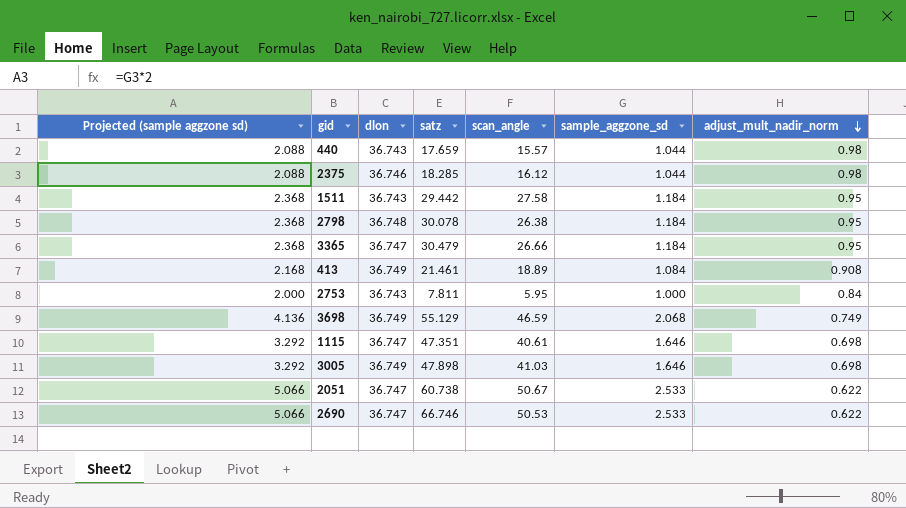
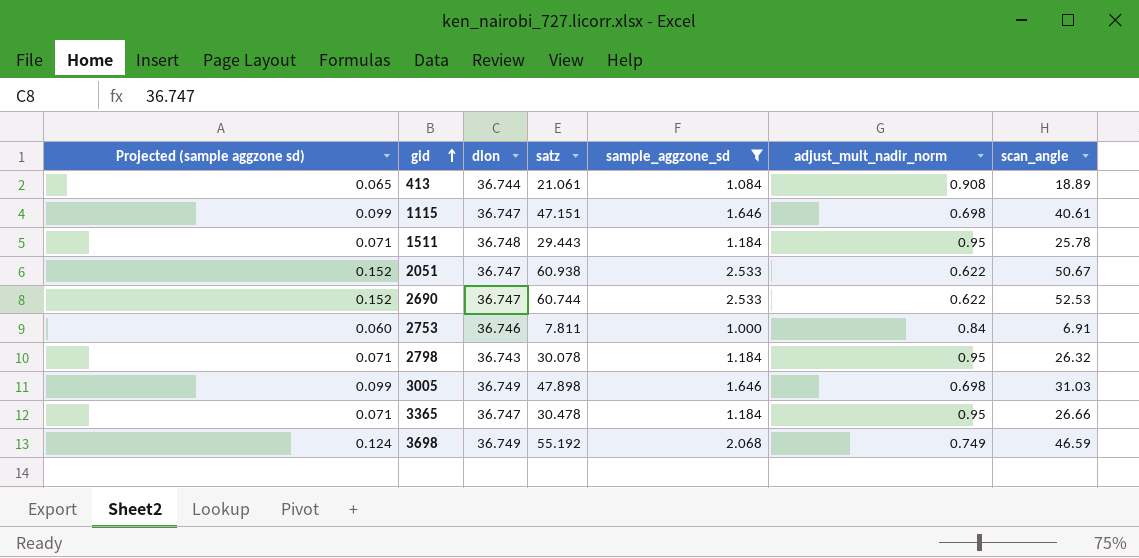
filter: none -> sample_aggzone_sd != 1.044
row order: adjust_mult_nadir_norm descending -> gid ascending
column Projected (sample aggzone sd) | formula: [sample_aggzone_sd] * 2 -> [sample_aggzone_sd] * 0.06
column scan_angle | position: 5 -> 7
413 | dlon: 36.749 -> 36.744
413 | satz: 21.461 -> 21.061
1115 | satz: 47.351 -> 47.151
1511 | dlon: 36.743 -> 36.748
1511 | satz: 29.442 -> 29.443
1511 | scan_angle: 27.58 -> 25.78
2051 | satz: 60.738 -> 60.938
2690 | satz: 66.746 -> 60.744
2690 | scan_angle: 50.53 -> 52.53
2753 | dlon: 36.743 -> 36.746
2753 | scan_angle: 5.95 -> 6.91
2798 | dlon: 36.748 -> 36.743
2798 | scan_angle: 26.38 -> 26.32
3005 | scan_angle: 41.03 -> 31.03
3365 | satz: 30.479 -> 30.478
3698 | satz: 55.129 -> 55.192

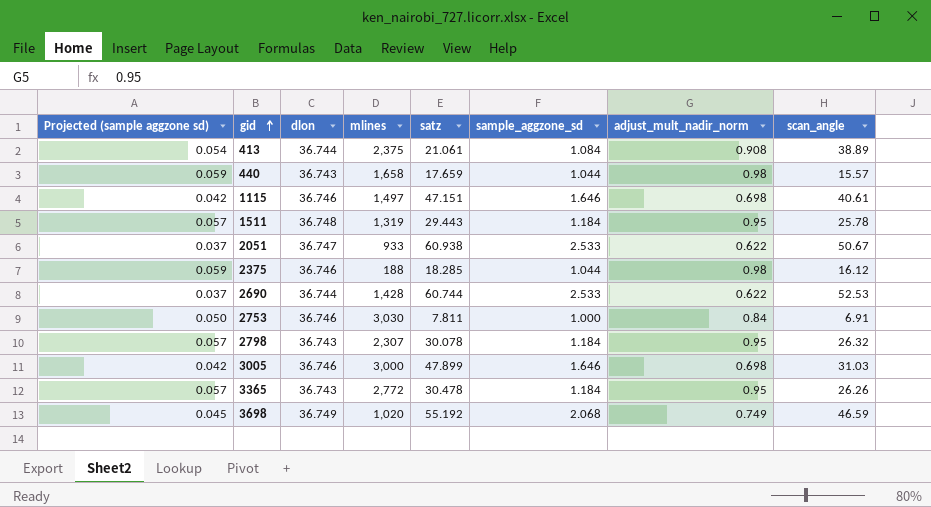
filter: sample_aggzone_sd != 1.044 -> none
column Projected (sample aggzone sd) | formula: [sample_aggzone_sd] * 0.06 -> [adjust_mult_nadir_norm] * 0.06
column mlines | position: none -> 4
413 | scan_angle: 18.89 -> 38.89
1115 | dlon: 36.747 -> 36.746
2690 | dlon: 36.747 -> 36.744
3005 | dlon: 36.749 -> 36.746
3005 | satz: 47.898 -> 47.899
3365 | dlon: 36.747 -> 36.743
3365 | scan_angle: 26.66 -> 26.26

